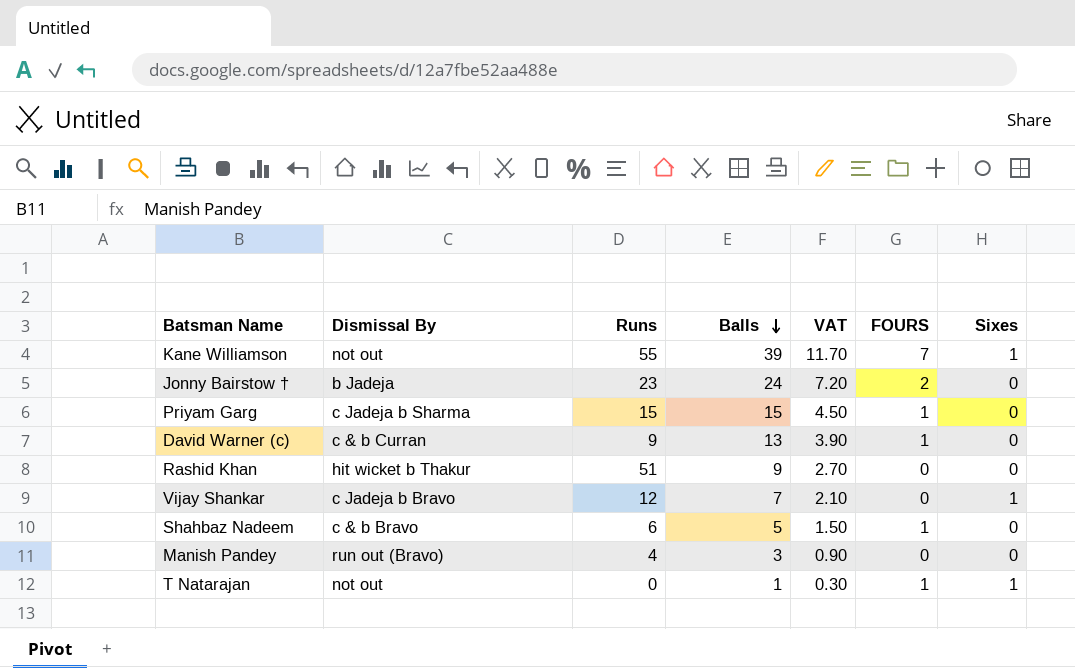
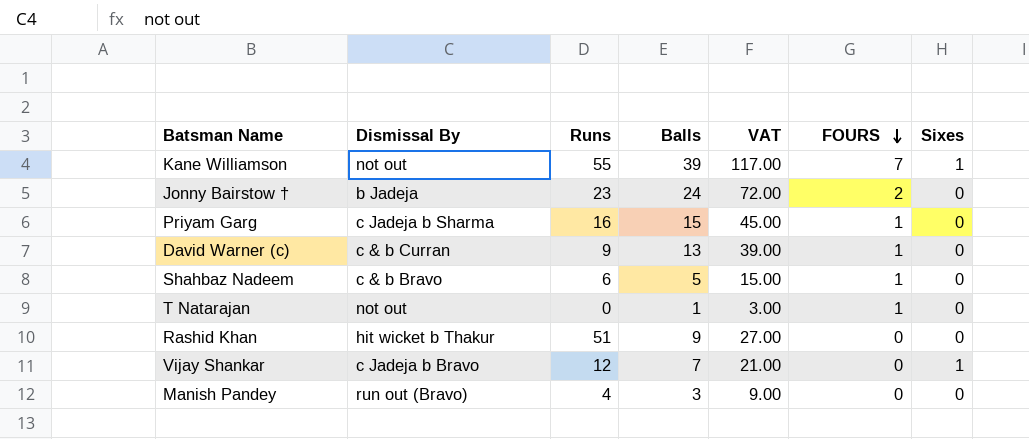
row order: Balls descending -> FOURS descending
column VAT | formula: [Balls] * 0.3 -> [Balls] * 3
Priyam Garg | Runs: 15 -> 16
T Natarajan | Sixes: 1 -> 0

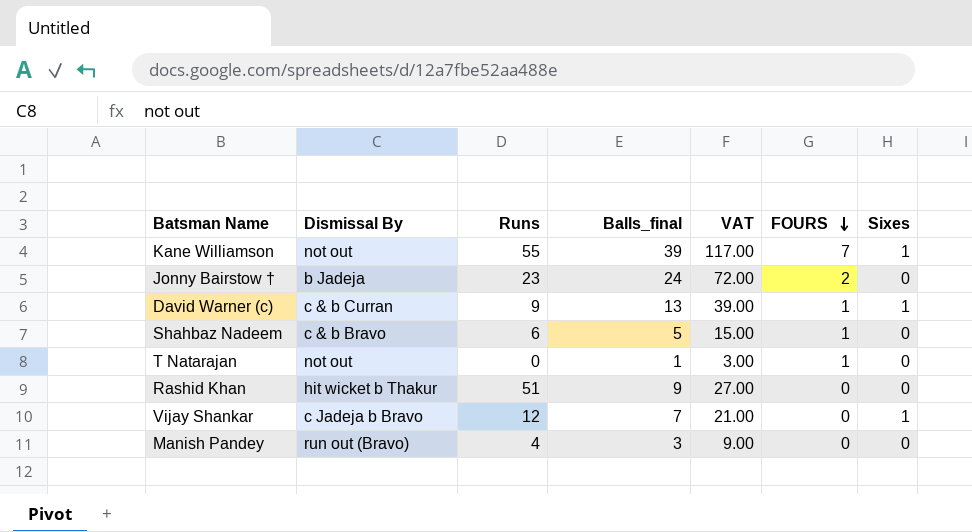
column name: Balls -> Balls_final
row Priyam Garg: c Jadeja b Sharma | 16 | 15 | 45.00 | 1 | 0 -> none
David Warner (c) | Sixes: 0 -> 1

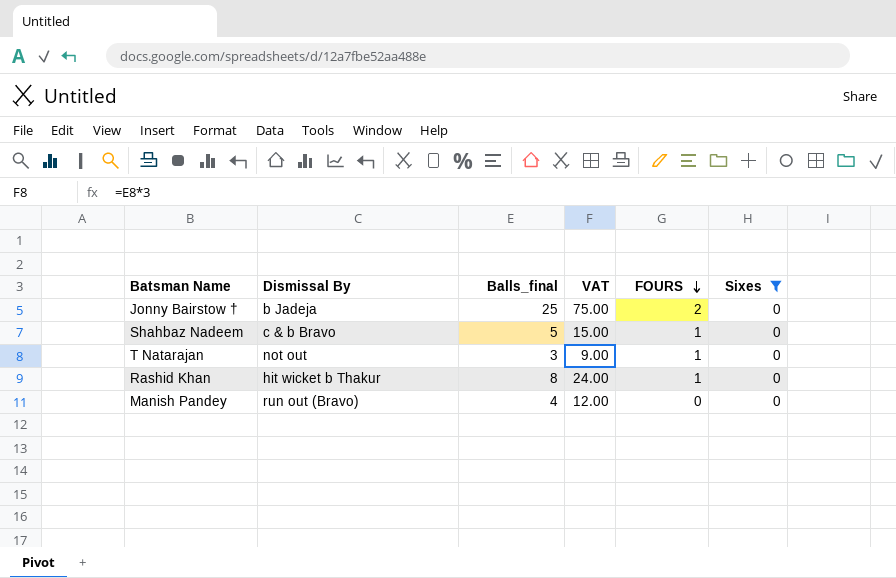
filter: none -> Sixes = 0
column Runs | position: 3 -> none
Jonny Bairstow † | Balls_final: 24 -> 25
Jonny Bairstow † | VAT: 72.00 -> 75.00
T Natarajan | Balls_final: 1 -> 3
T Natarajan | VAT: 3.00 -> 9.00
Rashid Khan | Balls_final: 9 -> 8
Rashid Khan | VAT: 27.00 -> 24.00
Rashid Khan | FOURS: 0 -> 1
Manish Pandey | Balls_final: 3 -> 4
Manish Pandey | VAT: 9.00 -> 12.00

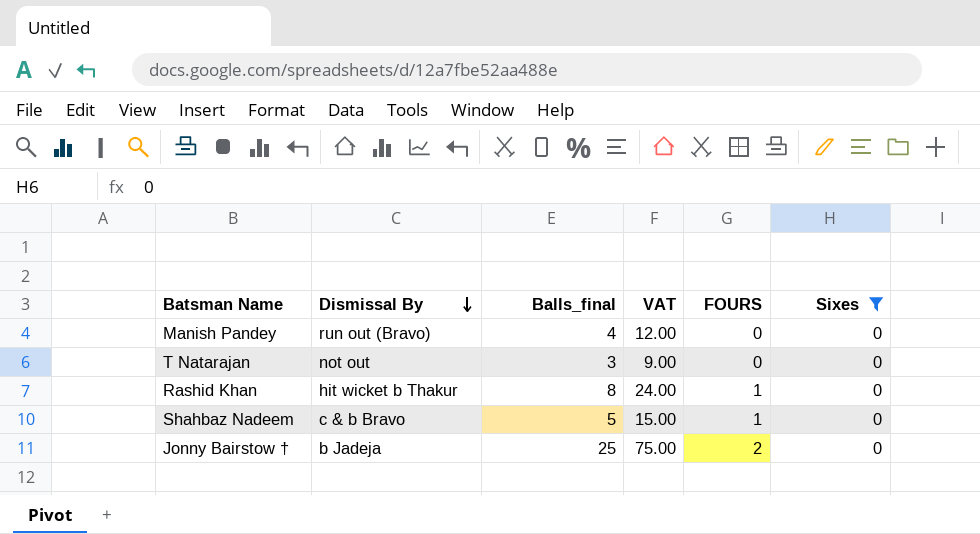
row order: FOURS descending -> Dismissal By descending
T Natarajan | FOURS: 1 -> 0

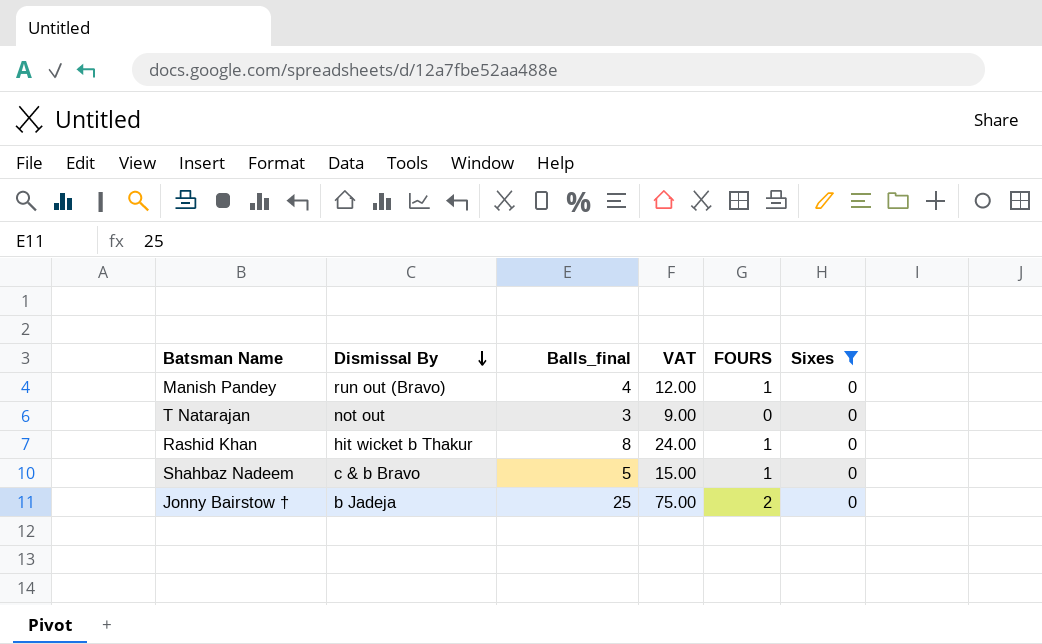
Manish Pandey | FOURS: 0 -> 1

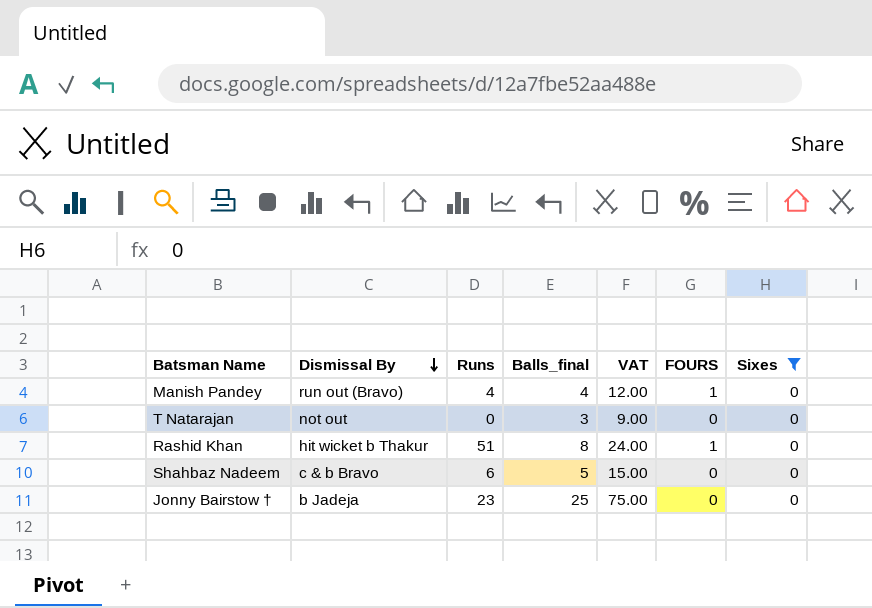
column Runs | position: none -> 3
Shahbaz Nadeem | FOURS: 1 -> 0
Jonny Bairstow † | FOURS: 2 -> 0

